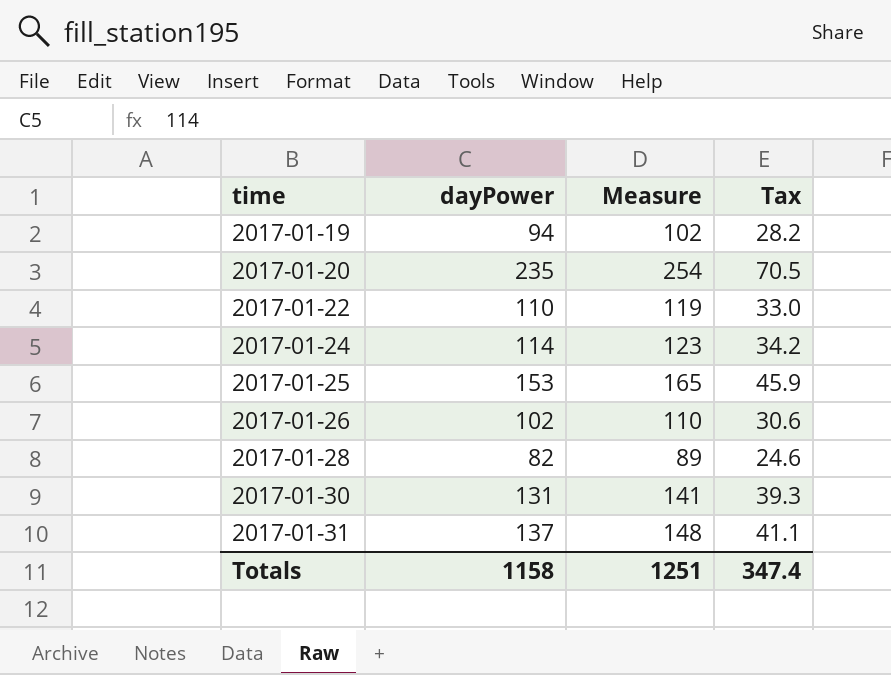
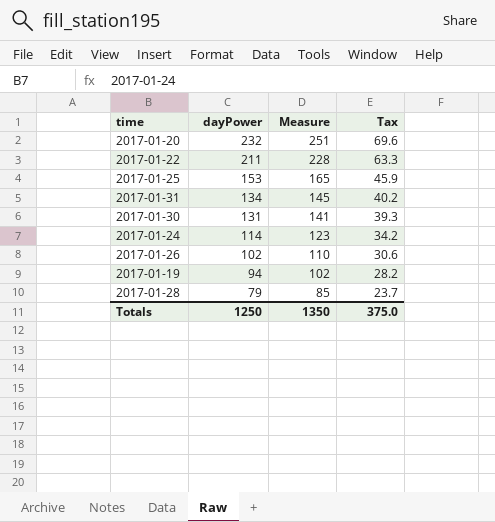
row order: time ascending -> dayPower descending
2017-01-20 | dayPower: 235 -> 232
2017-01-20 | Measure: 254 -> 251
2017-01-20 | Tax: 70.5 -> 69.6
2017-01-22 | dayPower: 110 -> 211
2017-01-22 | Measure: 119 -> 228
2017-01-22 | Tax: 33.0 -> 63.3
2017-01-31 | dayPower: 137 -> 134
2017-01-31 | Measure: 148 -> 145
2017-01-31 | Tax: 41.1 -> 40.2
2017-01-28 | dayPower: 82 -> 79
2017-01-28 | Measure: 89 -> 85
2017-01-28 | Tax: 24.6 -> 23.7
Totals | dayPower: 1158 -> 1250
Totals | Measure: 1251 -> 1350
Totals | Tax: 347.4 -> 375.0

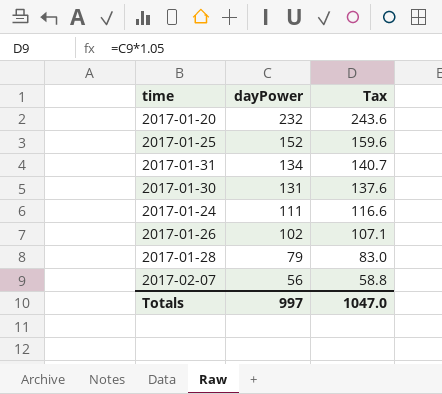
column Measure | formula: [dayPower] * 1.08 -> none
column Tax | formula: [dayPower] * 0.3 -> [dayPower] * 1.05
row 2017-01-22: 211 | 228 | 63.3 -> none
row 2017-01-19: 94 | 102 | 28.2 -> none
2017-01-25 | dayPower: 153 -> 152
2017-01-24 | dayPower: 114 -> 111
row 2017-02-07: none -> 56 | 58.8
Totals | dayPower: 1250 -> 997
Totals | Tax: 375.0 -> 1047.0

